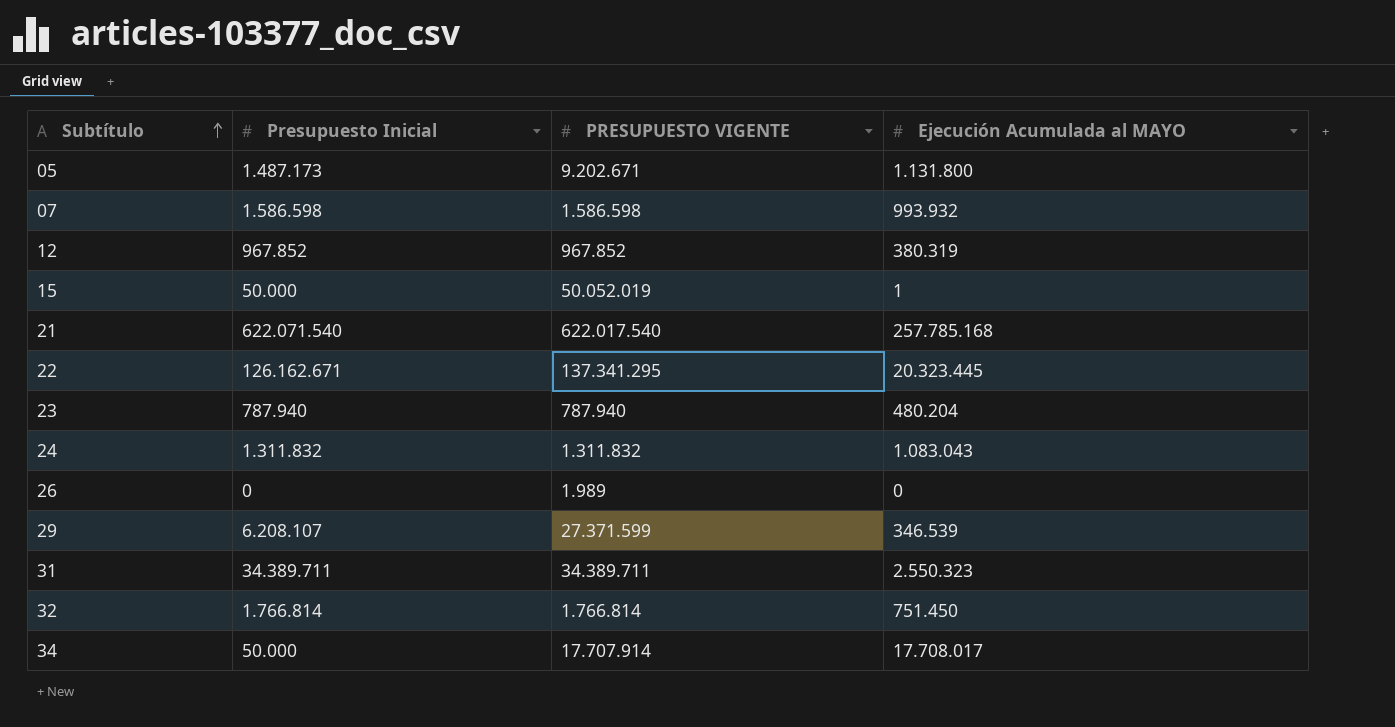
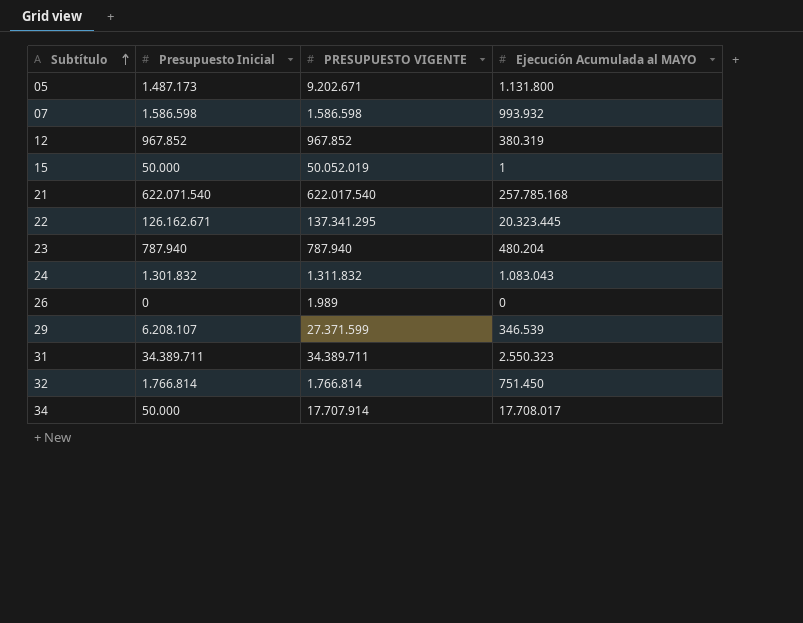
24 | Presupuesto Inicial: 1.311.832 -> 1.301.832

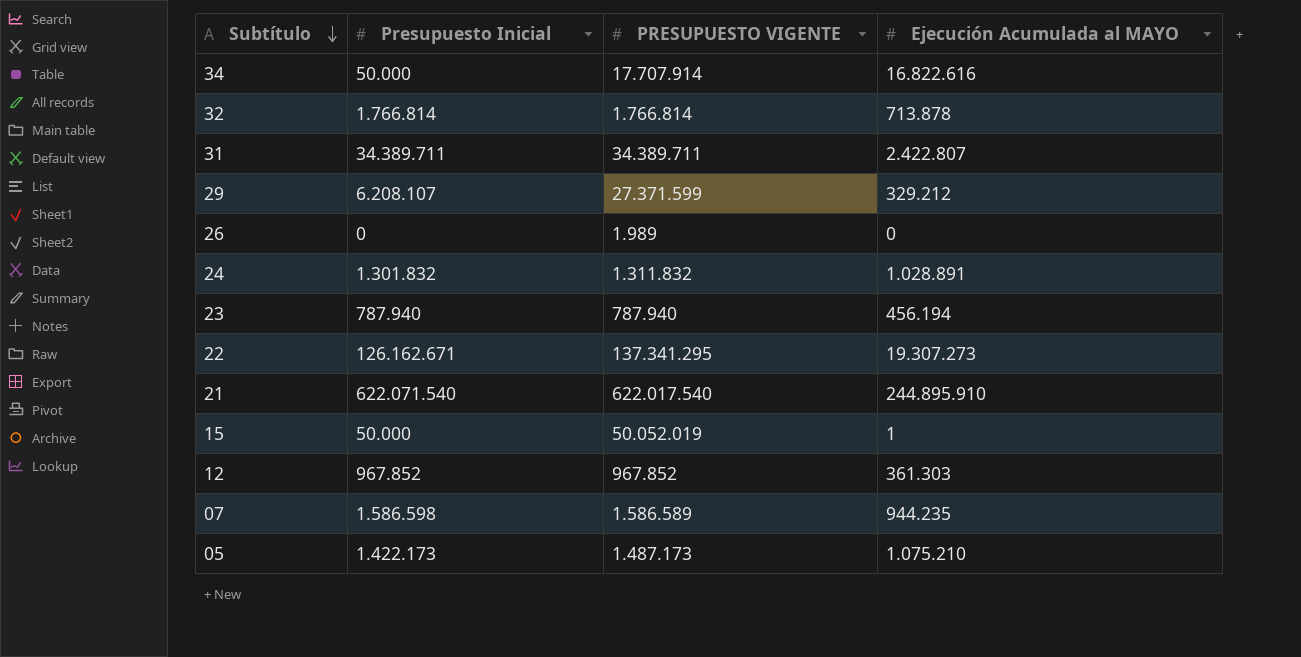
row order: Subtítulo ascending -> Subtítulo descending
34 | Ejecución Acumulada al MAYO: 17.708.017 -> 16.822.616
32 | Ejecución Acumulada al MAYO: 751.450 -> 713.878
31 | Ejecución Acumulada al MAYO: 2.550.323 -> 2.422.807
29 | Ejecución Acumulada al MAYO: 346.539 -> 329.212
24 | Ejecución Acumulada al MAYO: 1.083.043 -> 1.028.891
23 | Ejecución Acumulada al MAYO: 480.204 -> 456.194
22 | Ejecución Acumulada al MAYO: 20.323.445 -> 19.307.273
21 | Ejecución Acumulada al MAYO: 257.785.168 -> 244.895.910
12 | Ejecución Acumulada al MAYO: 380.319 -> 361.303
07 | PRESUPUESTO VIGENTE: 1.586.598 -> 1.586.589
07 | Ejecución Acumulada al MAYO: 993.932 -> 944.235
05 | Presupuesto Inicial: 1.487.173 -> 1.422.173
05 | PRESUPUESTO VIGENTE: 9.202.671 -> 1.487.173
05 | Ejecución Acumulada al MAYO: 1.131.800 -> 1.075.210

